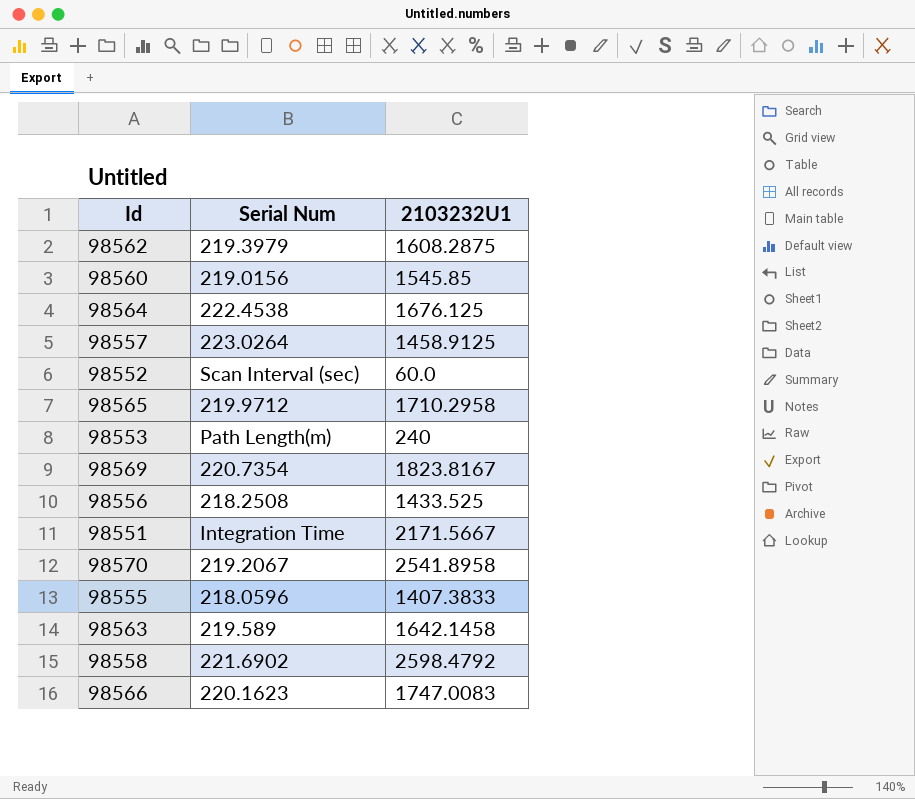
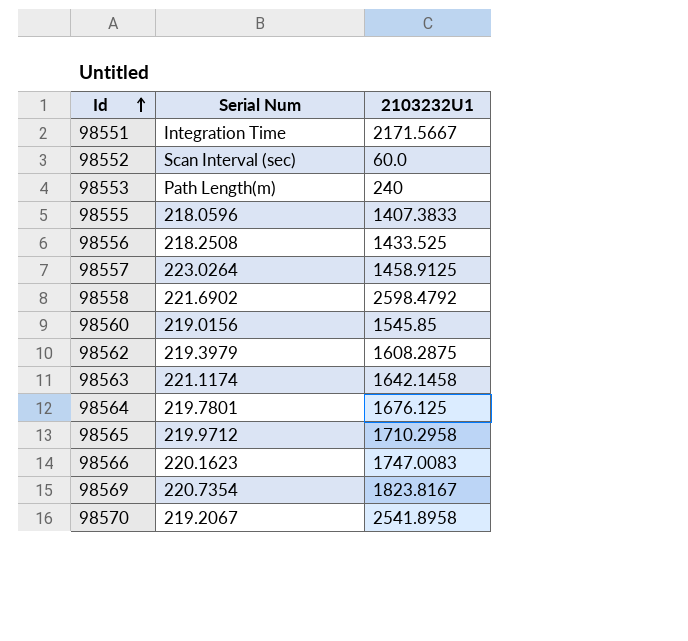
row order: none -> Id ascending
98563 | Serial Num: 219.589 -> 221.1174
98564 | Serial Num: 222.4538 -> 219.7801

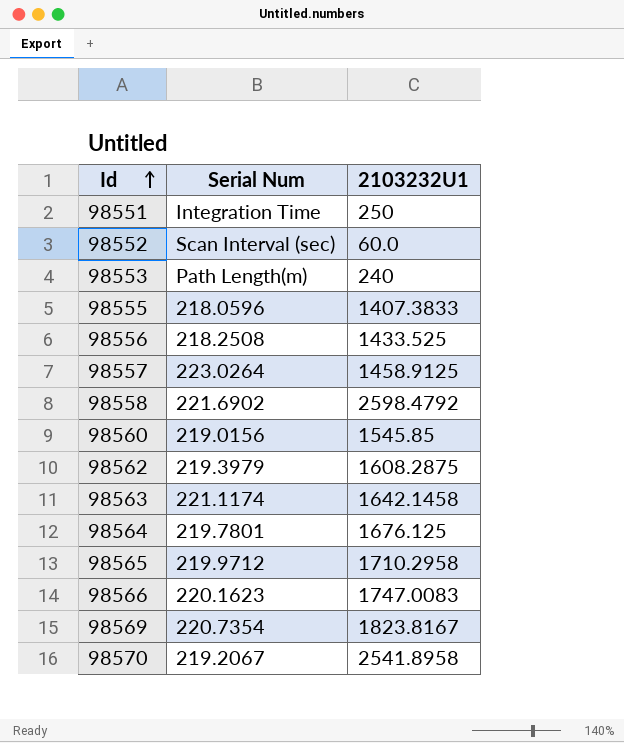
98551 | 2103232U1: 2171.5667 -> 250

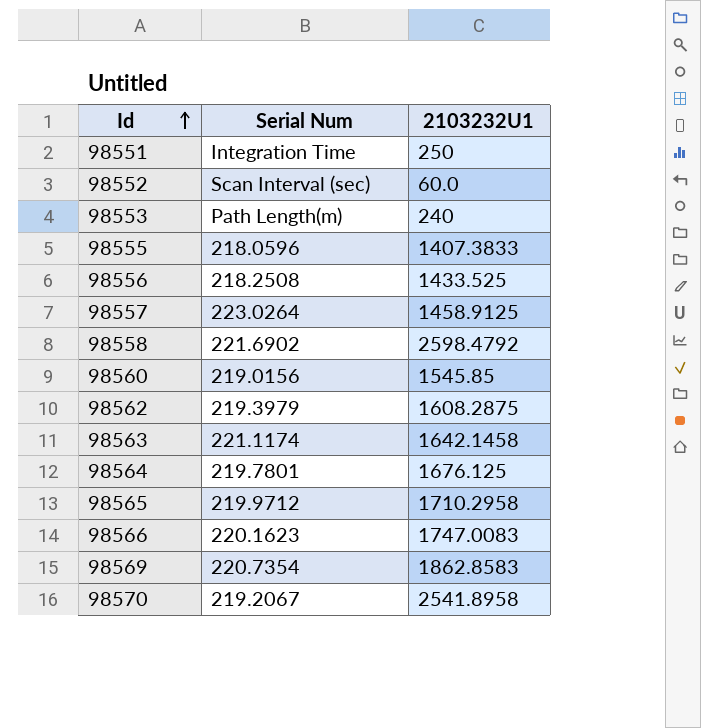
98569 | 2103232U1: 1823.8167 -> 1862.8583

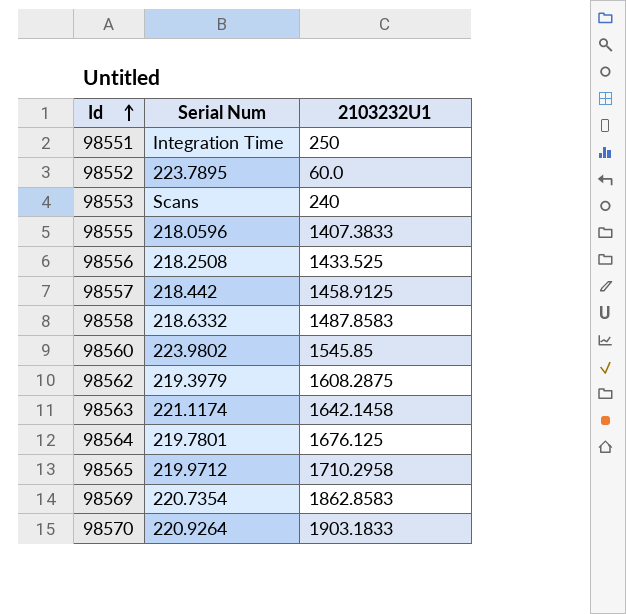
row 98566: 220.1623 | 1747.0083 -> none
98552 | Serial Num: Scan Interval (sec) -> 223.7895
98553 | Serial Num: Path Length(m) -> Scans
98557 | Serial Num: 223.0264 -> 218.442
98558 | Serial Num: 221.6902 -> 218.6332
98558 | 2103232U1: 2598.4792 -> 1487.8583
98560 | Serial Num: 219.0156 -> 223.9802
98570 | Serial Num: 219.2067 -> 220.9264
98570 | 2103232U1: 2541.8958 -> 1903.1833

